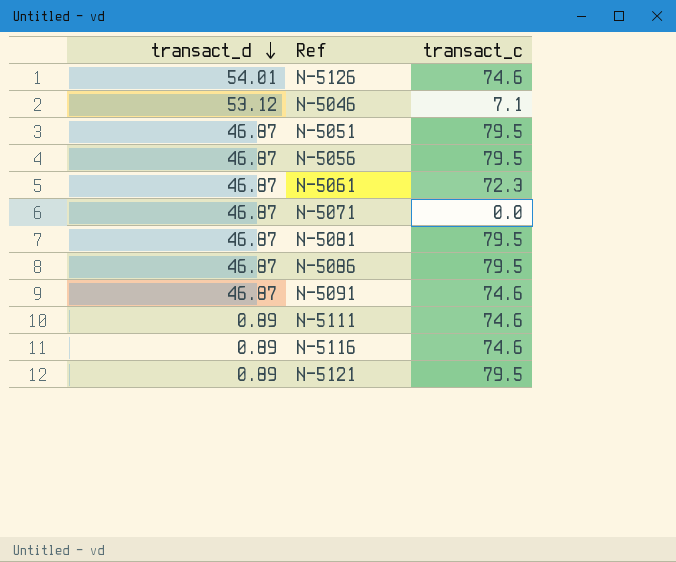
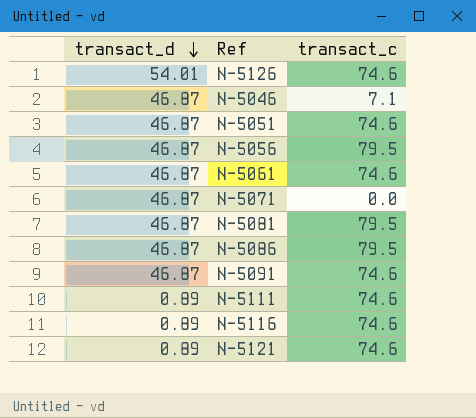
N-5046 | transact_d: 53.12 -> 46.87
N-5051 | transact_c: 79.5 -> 74.6
N-5061 | transact_c: 72.3 -> 74.6
N-5121 | transact_c: 79.5 -> 74.6

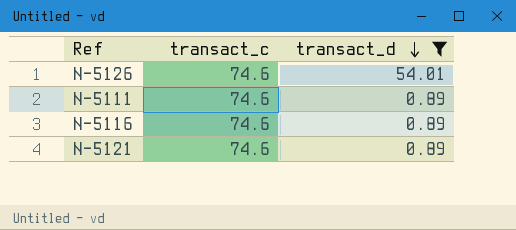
filter: none -> transact_d != 46.87
column transact_d | position: 1 -> 3

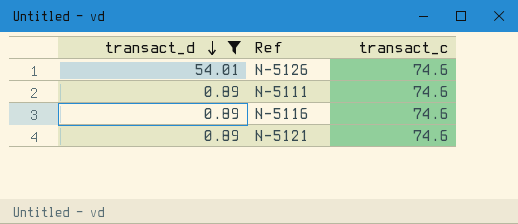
column transact_d | position: 3 -> 1

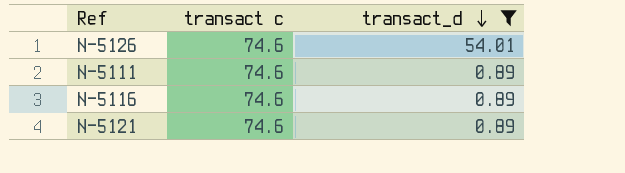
column name: transact_c -> transact c
column transact_d | position: 1 -> 3

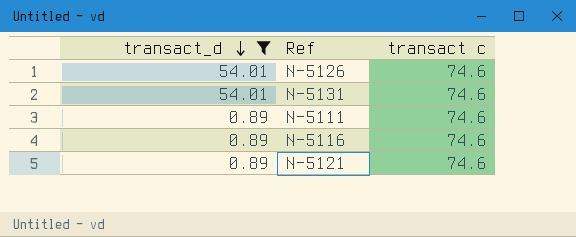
column transact_d | position: 3 -> 1
row N-5131: none -> 54.01 | 74.6

